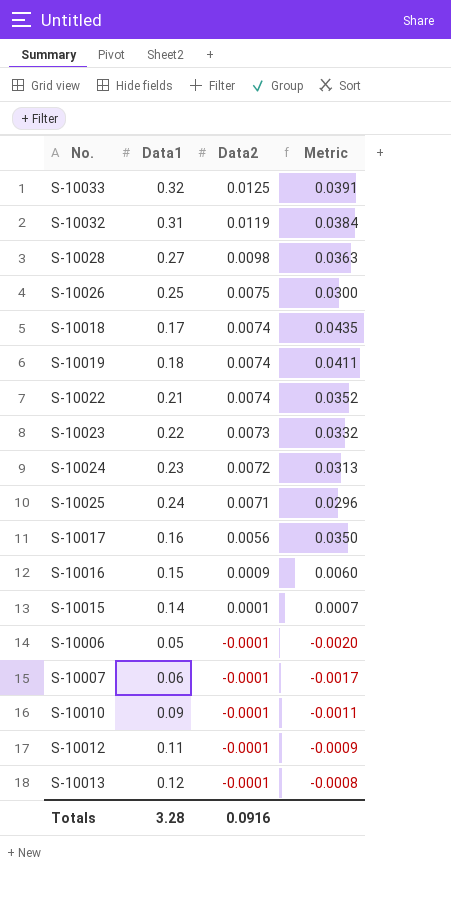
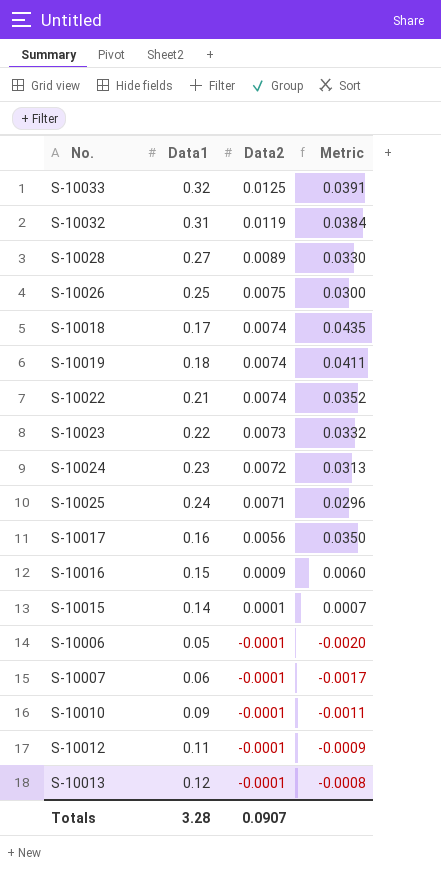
S-10028 | Data2: 0.0098 -> 0.0089
S-10028 | Metric: 0.0363 -> 0.0330
Totals | Data2: 0.0916 -> 0.0907

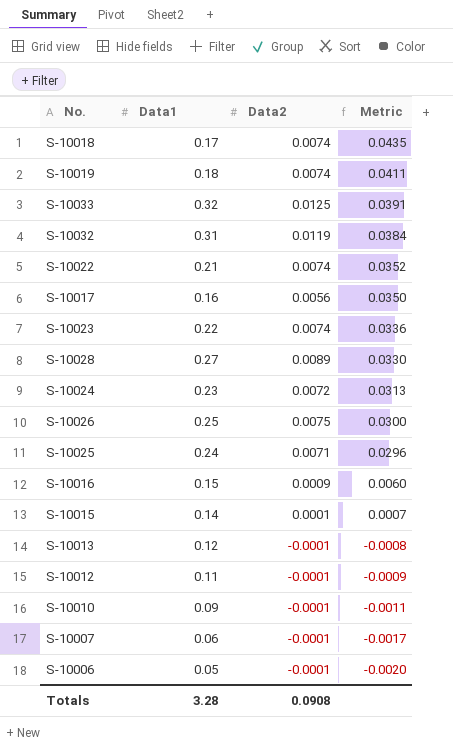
row order: Data2 descending -> Metric descending
S-10023 | Data2: 0.0073 -> 0.0074
S-10023 | Metric: 0.0332 -> 0.0336
Totals | Data2: 0.0907 -> 0.0908

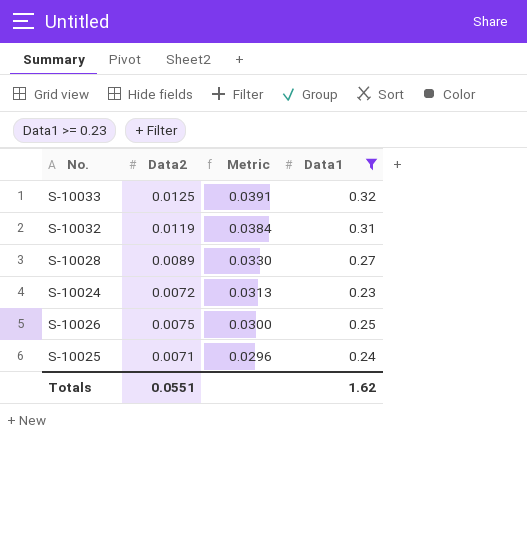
filter: none -> Data1 >= 0.23
column Data1 | position: 2 -> 4
Totals | Data2: 0.0908 -> 0.0551
Totals | Data1: 3.28 -> 1.62

